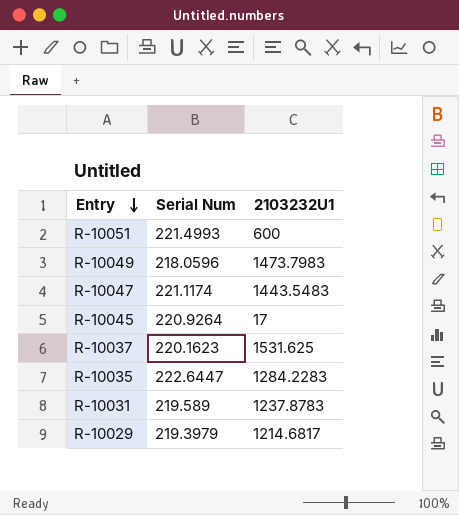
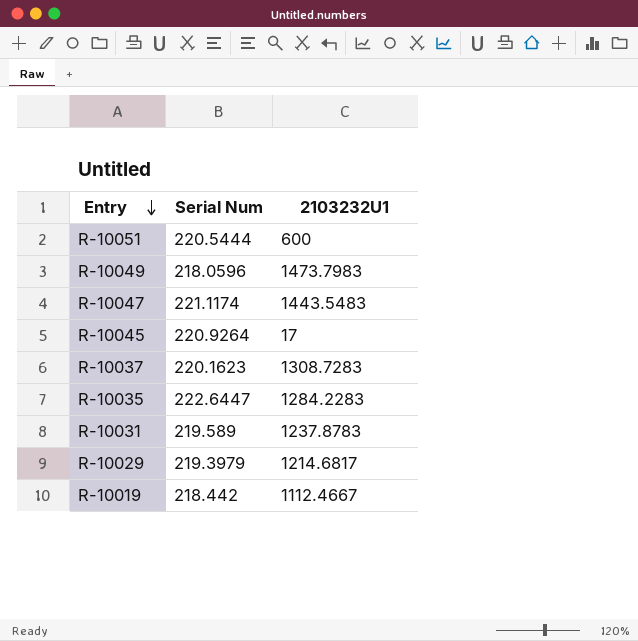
R-10051 | Serial Num: 221.4993 -> 220.5444
R-10037 | 2103232U1: 1531.625 -> 1308.7283
row R-10019: none -> 218.442 | 1112.4667

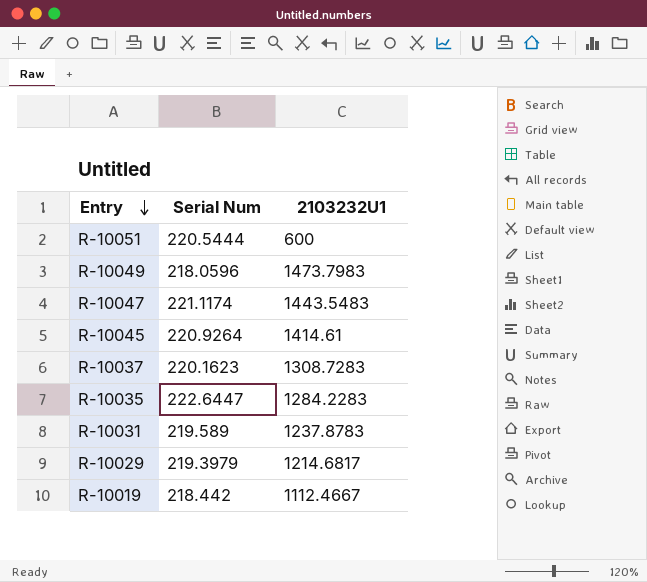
R-10045 | 2103232U1: 17 -> 1414.61

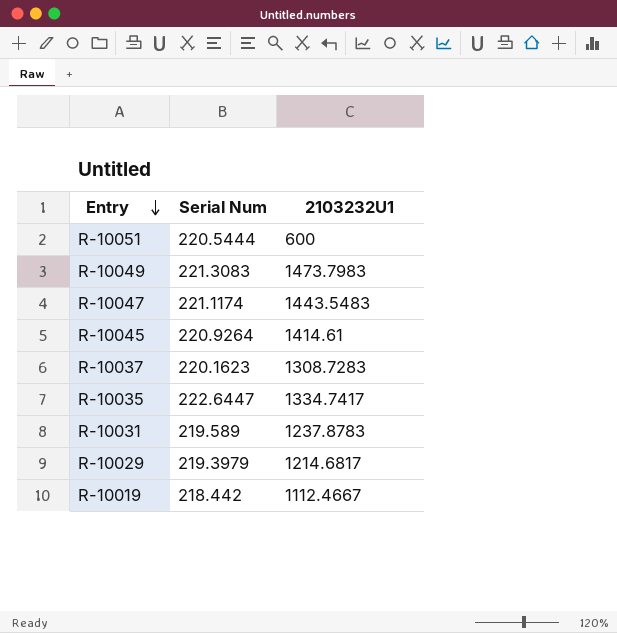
R-10049 | Serial Num: 218.0596 -> 221.3083
R-10035 | 2103232U1: 1284.2283 -> 1334.7417

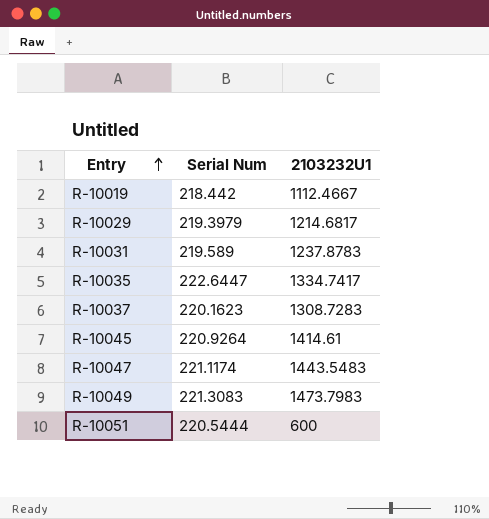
row order: Entry descending -> Entry ascending

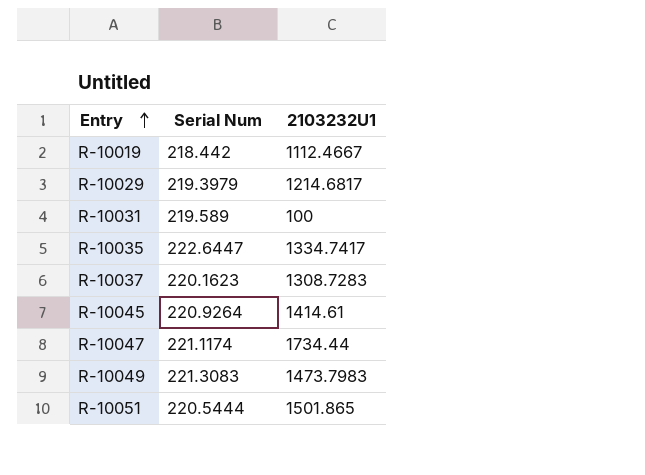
R-10031 | 2103232U1: 1237.8783 -> 100
R-10047 | 2103232U1: 1443.5483 -> 1734.44
R-10051 | 2103232U1: 600 -> 1501.865

